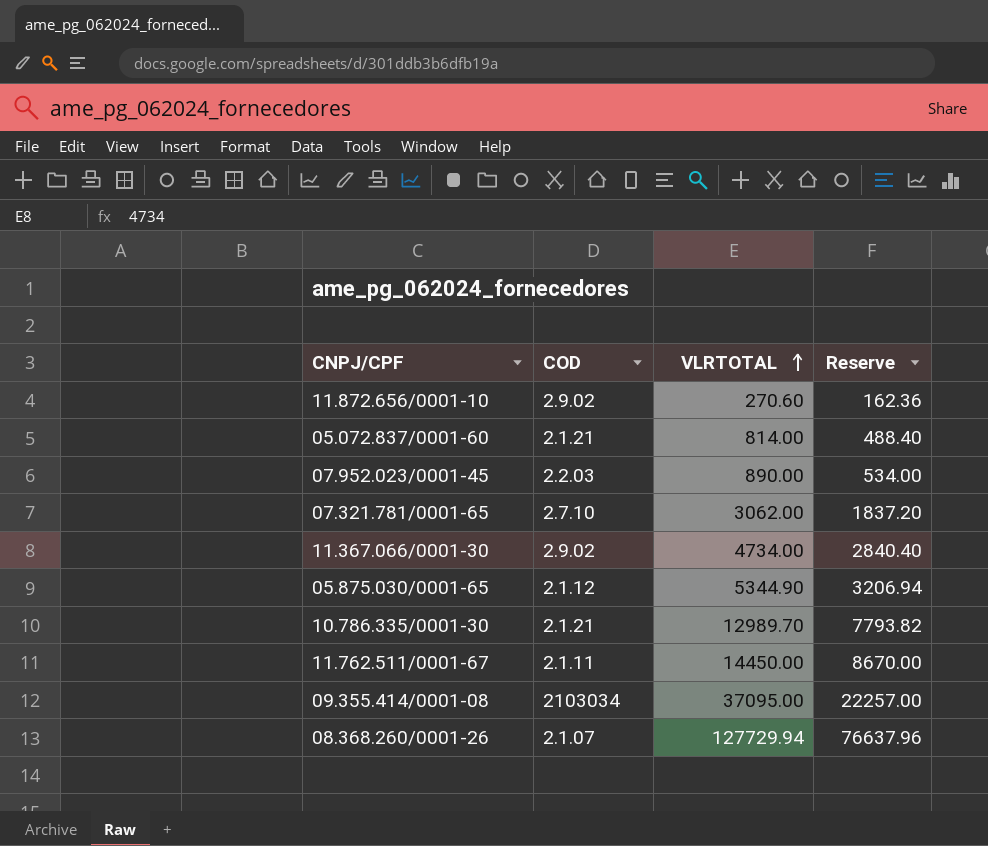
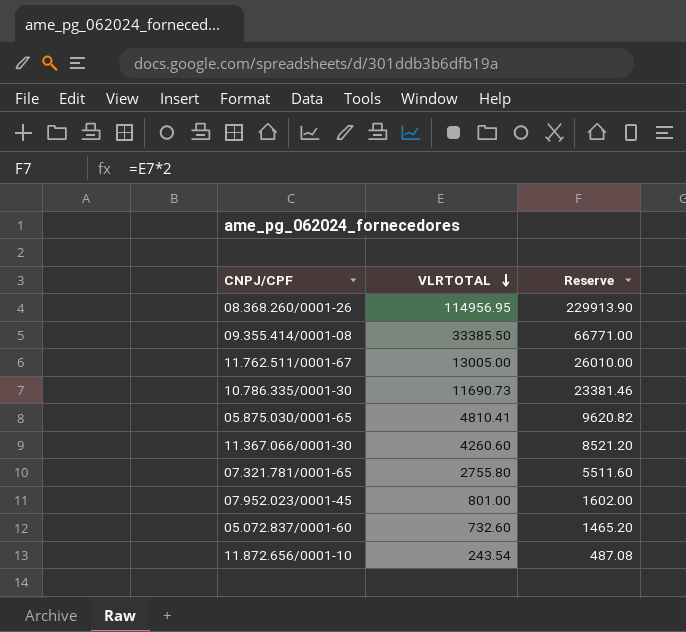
row order: VLRTOTAL ascending -> VLRTOTAL descending
column COD | position: 2 -> none
column Reserve | formula: [VLRTOTAL] * 0.6 -> [VLRTOTAL] * 2
08.368.260/0001-26 | VLRTOTAL: 127729.94 -> 114956.95
09.355.414/0001-08 | VLRTOTAL: 37095.00 -> 33385.50
11.762.511/0001-67 | VLRTOTAL: 14450.00 -> 13005.00
10.786.335/0001-30 | VLRTOTAL: 12989.70 -> 11690.73
05.875.030/0001-65 | VLRTOTAL: 5344.90 -> 4810.41
11.367.066/0001-30 | VLRTOTAL: 4734.00 -> 4260.60
07.321.781/0001-65 | VLRTOTAL: 3062.00 -> 2755.80
07.952.023/0001-45 | VLRTOTAL: 890.00 -> 801.00
05.072.837/0001-60 | VLRTOTAL: 814.00 -> 732.60
11.872.656/0001-10 | VLRTOTAL: 270.60 -> 243.54

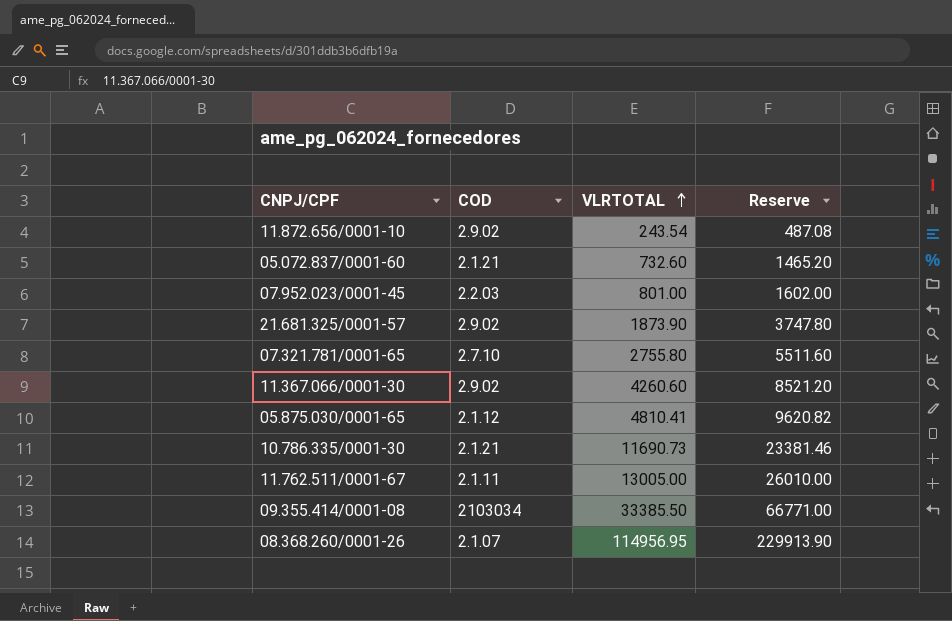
row order: VLRTOTAL descending -> VLRTOTAL ascending
column COD | position: none -> 2
row 21.681.325/0001-57: none -> 2.9.02 | 1873.90 | 3747.80

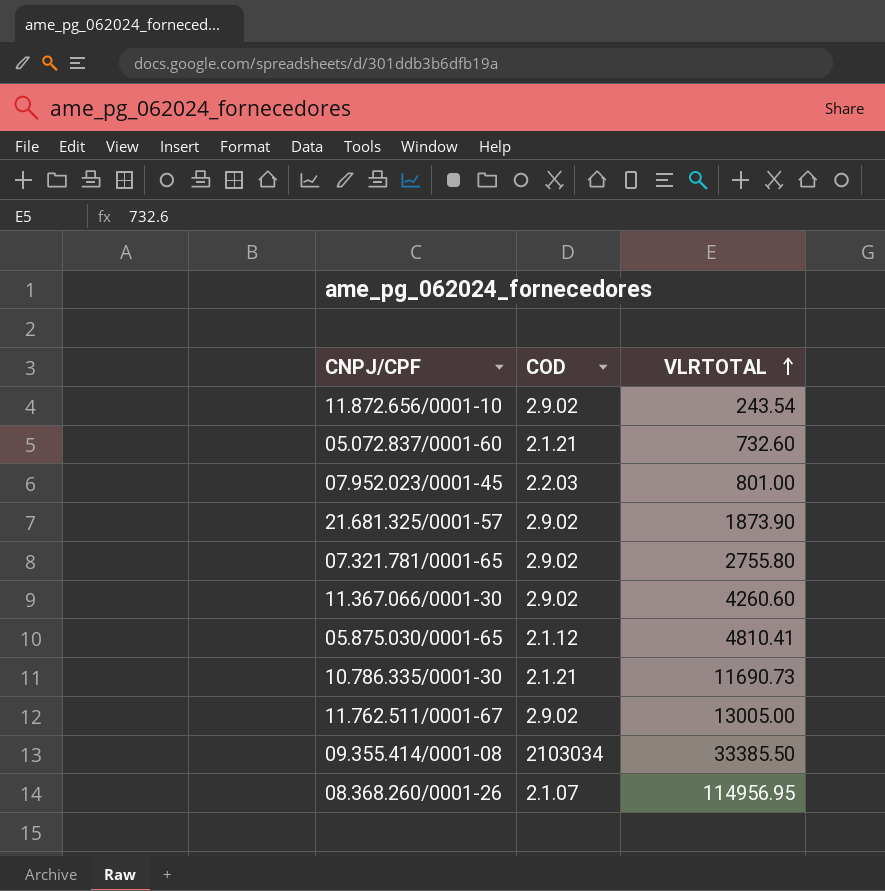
column Reserve | formula: [VLRTOTAL] * 2 -> none
07.321.781/0001-65 | COD: 2.7.10 -> 2.9.02
11.762.511/0001-67 | COD: 2.1.11 -> 2.9.02

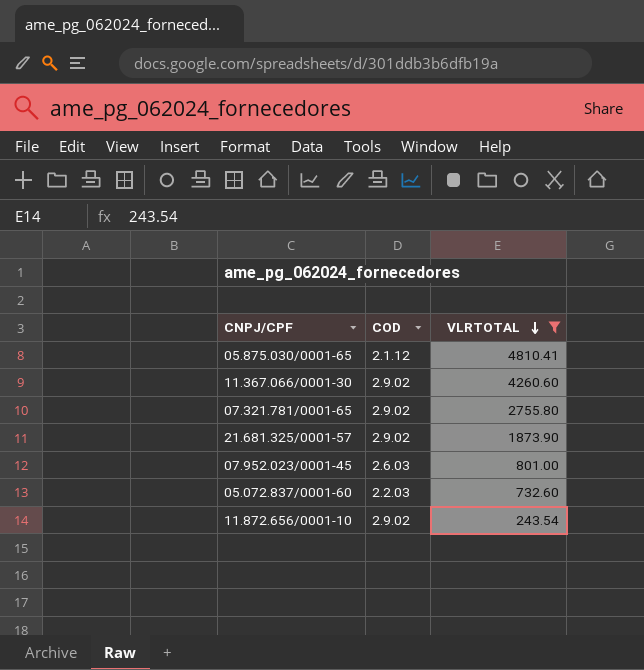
filter: none -> VLRTOTAL <= 4810.41
row order: VLRTOTAL ascending -> VLRTOTAL descending
07.952.023/0001-45 | COD: 2.2.03 -> 2.6.03
05.072.837/0001-60 | COD: 2.1.21 -> 2.2.03

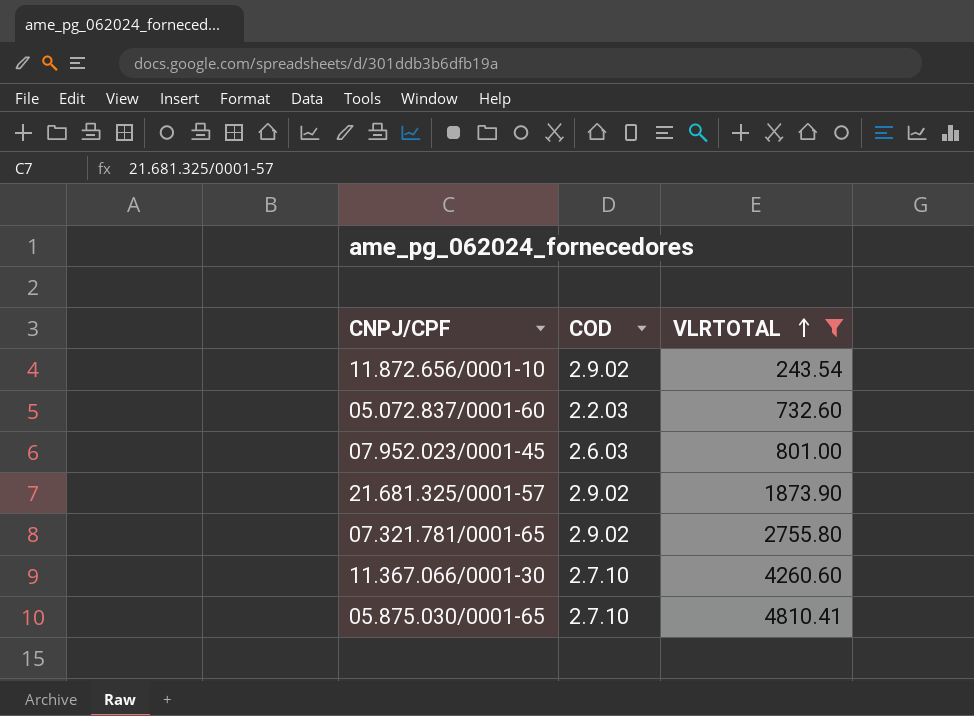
row order: VLRTOTAL descending -> VLRTOTAL ascending
11.367.066/0001-30 | COD: 2.9.02 -> 2.7.10
05.875.030/0001-65 | COD: 2.1.12 -> 2.7.10

